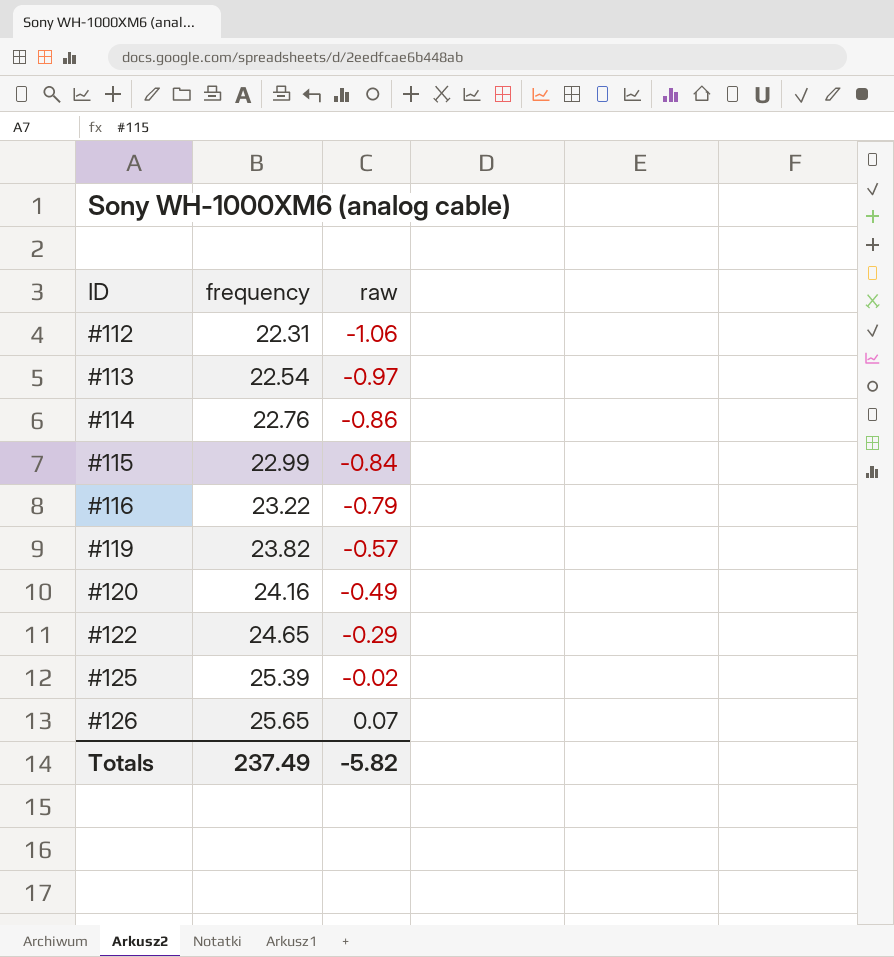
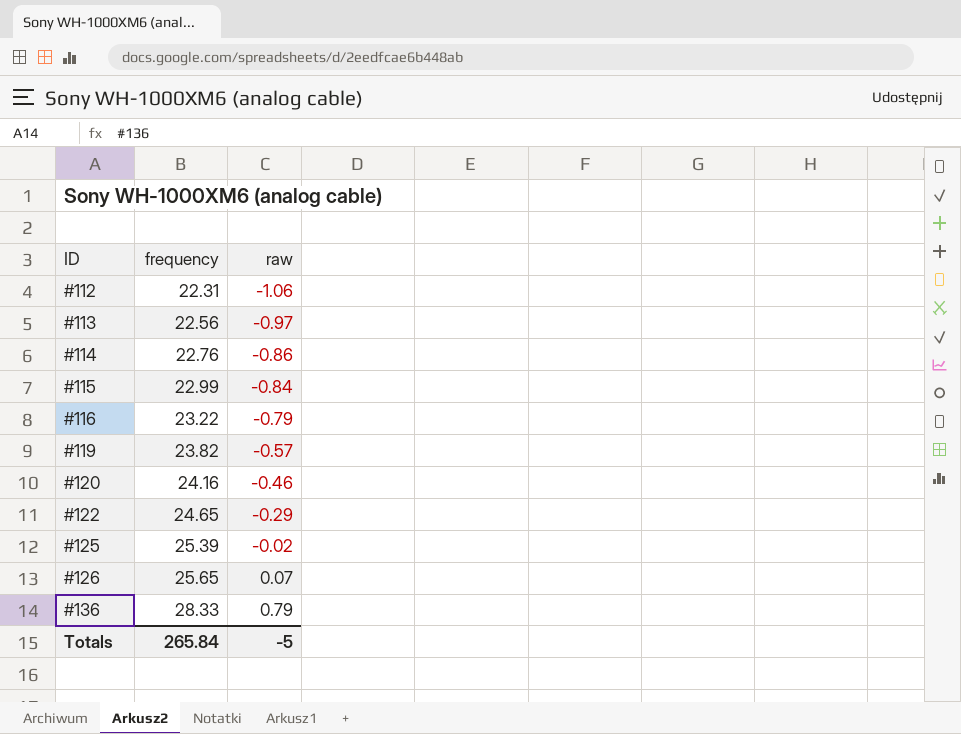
#113 | frequency: 22.54 -> 22.56
#120 | raw: -0.49 -> -0.46
row #136: none -> 28.33 | 0.79
Totals | frequency: 237.49 -> 265.84
Totals | raw: -5.82 -> -5

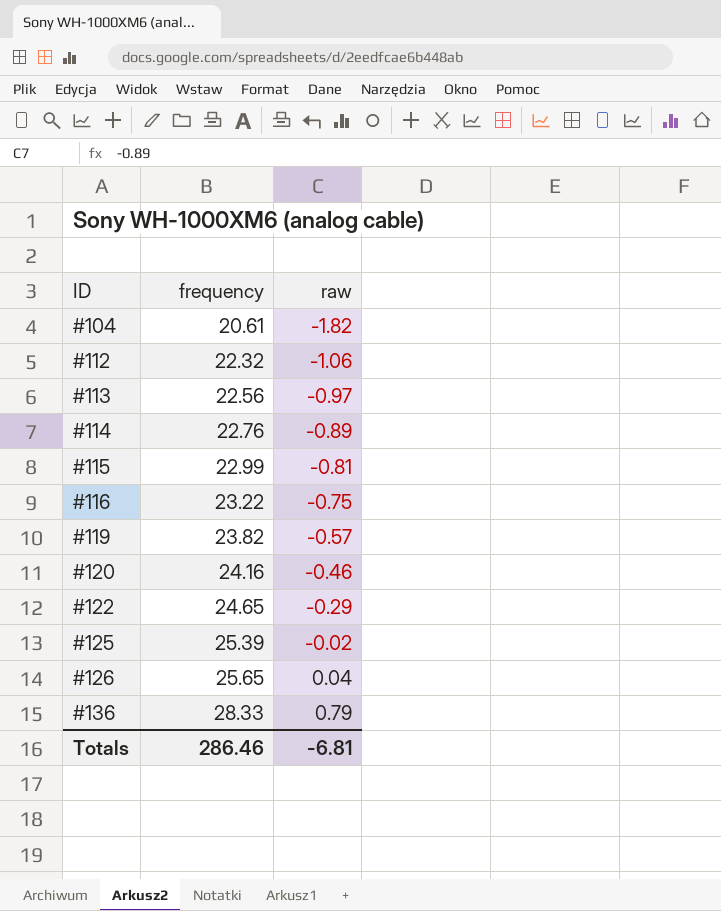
row #104: none -> 20.61 | -1.82
#112 | frequency: 22.31 -> 22.32
#114 | raw: -0.86 -> -0.89
#115 | raw: -0.84 -> -0.81
#116 | raw: -0.79 -> -0.75
#126 | raw: 0.07 -> 0.04
Totals | frequency: 265.84 -> 286.46
Totals | raw: -5 -> -6.81

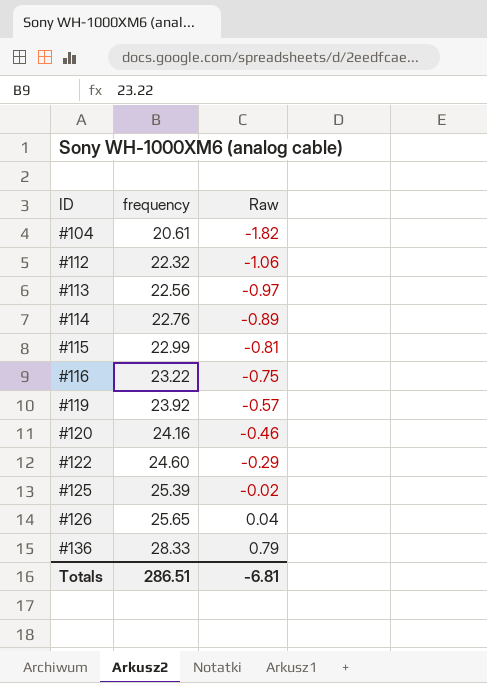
column name: raw -> Raw
#119 | frequency: 23.82 -> 23.92
#122 | frequency: 24.65 -> 24.60
Totals | frequency: 286.46 -> 286.51

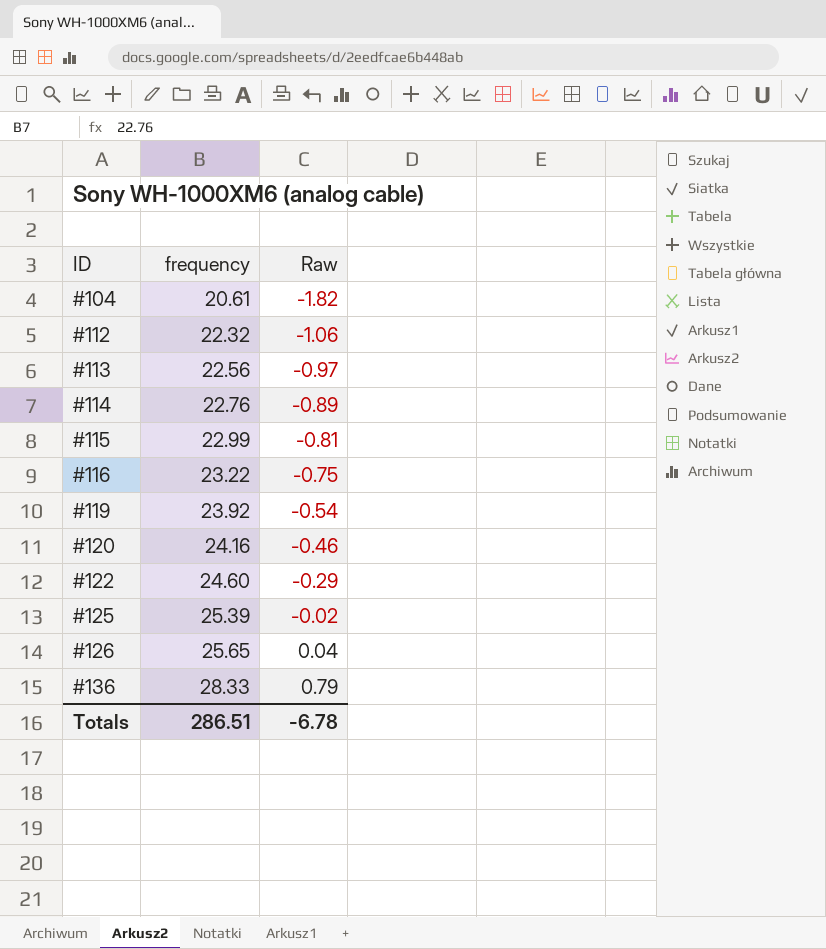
#119 | Raw: -0.57 -> -0.54
Totals | Raw: -6.81 -> -6.78

